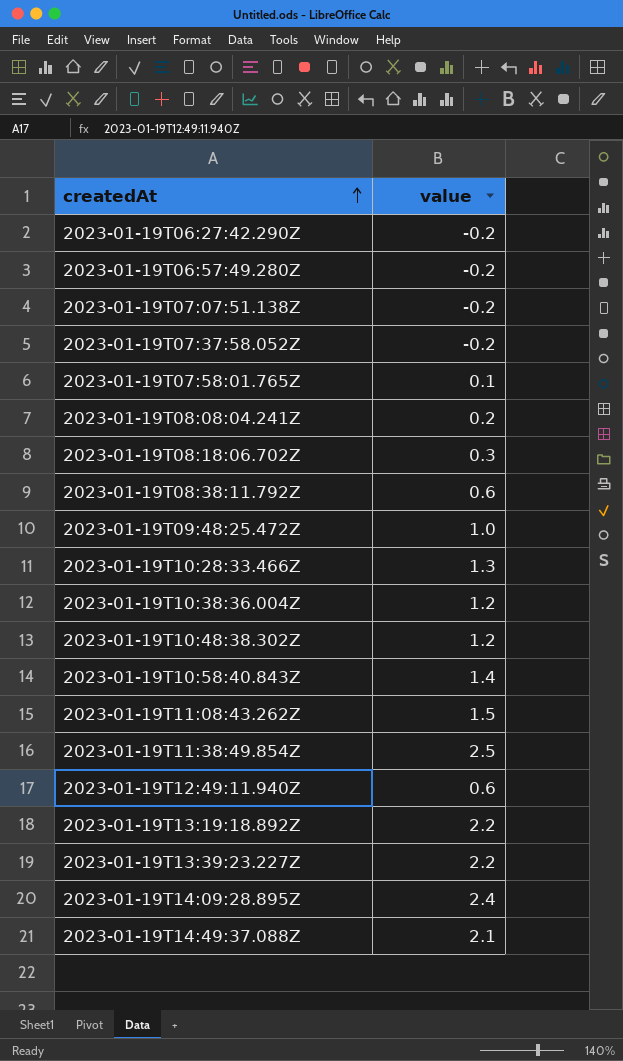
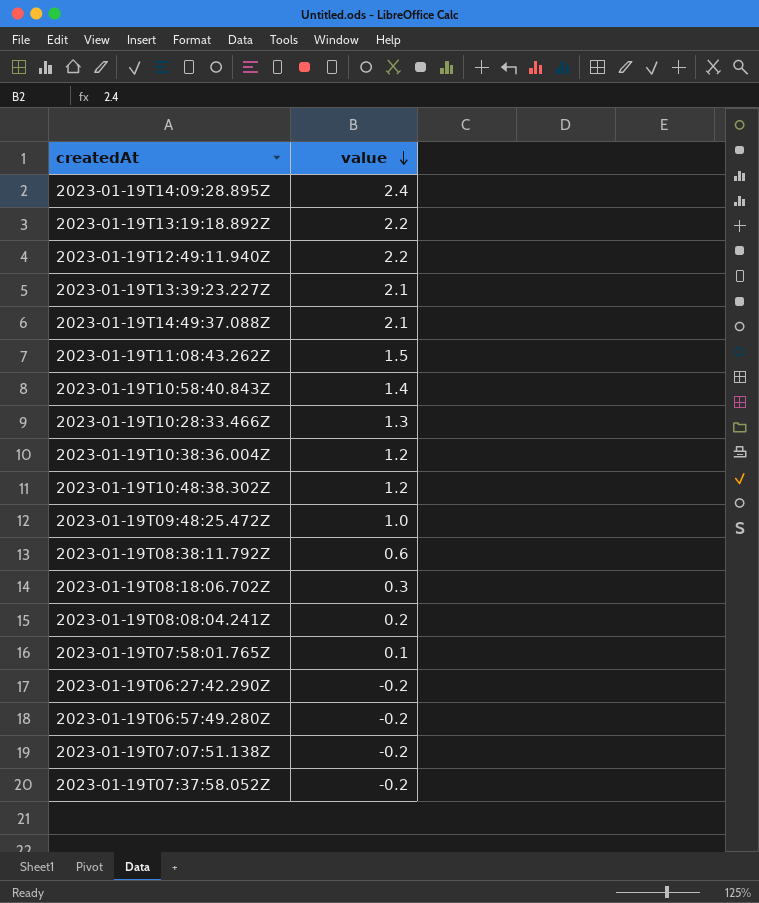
row order: createdAt ascending -> value descending
row 2023-01-19T11:38:49.854Z: 2.5 -> none
2023-01-19T12:49:11.940Z | value: 0.6 -> 2.2
2023-01-19T13:39:23.227Z | value: 2.2 -> 2.1

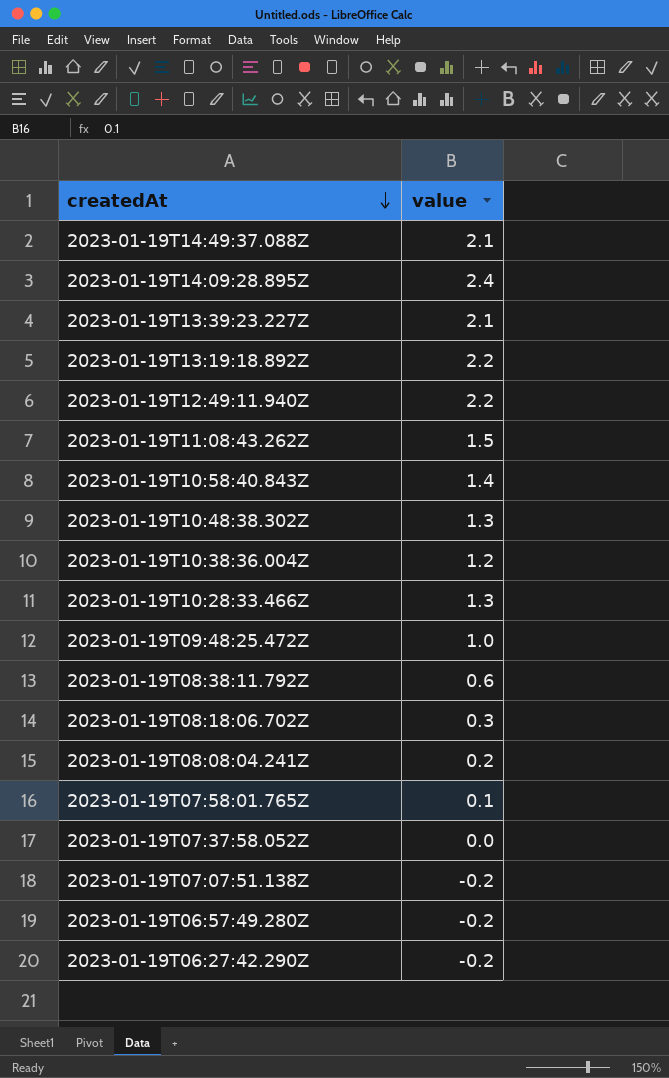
row order: value descending -> createdAt descending
2023-01-19T10:48:38.302Z | value: 1.2 -> 1.3
2023-01-19T07:37:58.052Z | value: -0.2 -> 0.0

